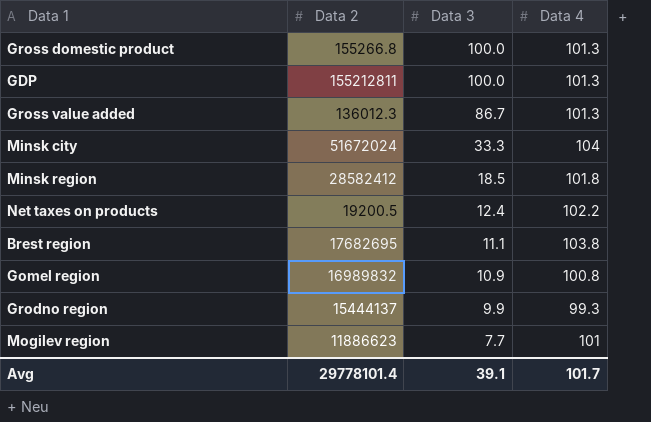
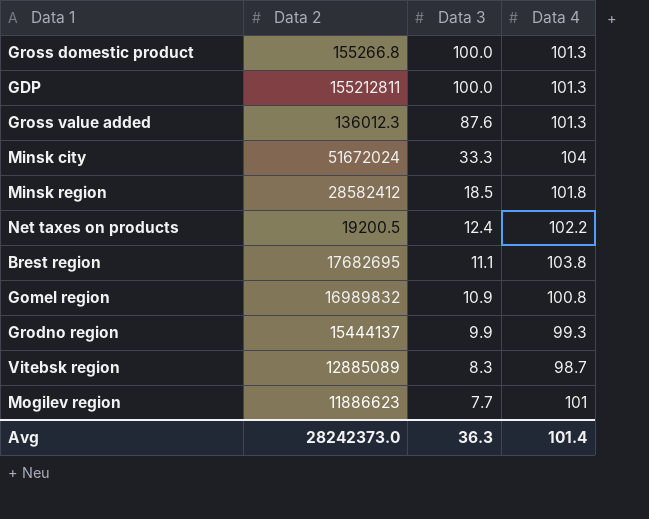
Gross value added | Data 3: 86.7 -> 87.6
row Vitebsk region: none -> 12885089 | 8.3 | 98.7
Avg | Data 2: 29778101.4 -> 28242373.0
Avg | Data 3: 39.1 -> 36.3
Avg | Data 4: 101.7 -> 101.4

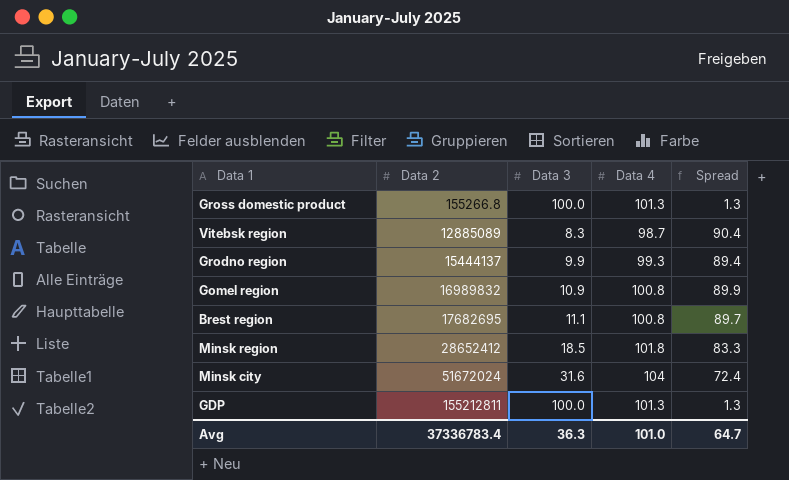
row order: Data 3 descending -> Data 2 ascending
column Spread | formula: none -> [Data 4] - [Data 3]
row Gross value added: 136012.3 | 87.6 | 101.3 -> none
row Net taxes on products: 19200.5 | 12.4 | 102.2 -> none
row Mogilev region: 11886623 | 7.7 | 101 -> none
Brest region | Data 4: 103.8 -> 100.8
Minsk region | Data 2: 28582412 -> 28652412
Minsk city | Data 3: 33.3 -> 31.6
Avg | Data 2: 28242373.0 -> 37336783.4
Avg | Data 4: 101.4 -> 101.0

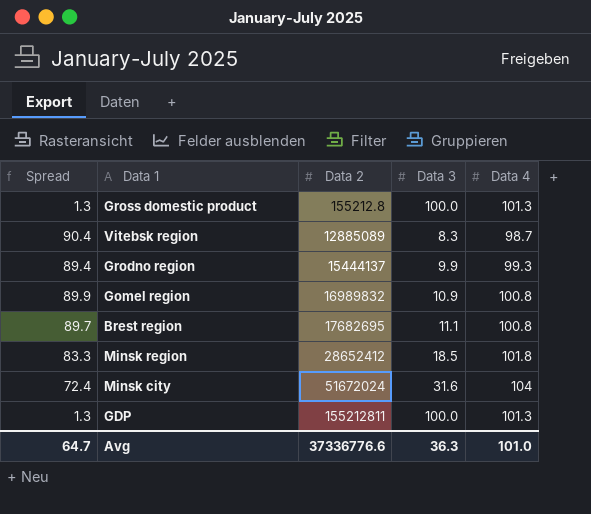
column Spread | position: 5 -> 1
Gross domestic product | Data 2: 155266.8 -> 155212.8
Avg | Data 2: 37336783.4 -> 37336776.6

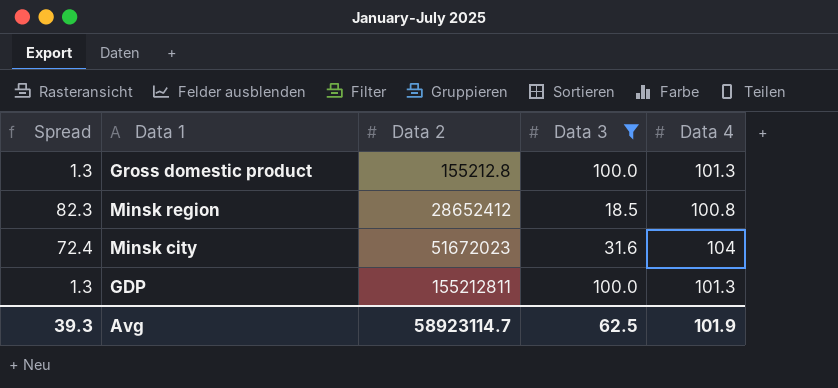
filter: none -> Data 3 >= 18.5
Minsk region | Spread: 83.3 -> 82.3
Minsk region | Data 4: 101.8 -> 100.8
Minsk city | Data 2: 51672024 -> 51672023
Avg | Spread: 64.7 -> 39.3
Avg | Data 2: 37336776.6 -> 58923114.7
Avg | Data 3: 36.3 -> 62.5
Avg | Data 4: 101.0 -> 101.9

